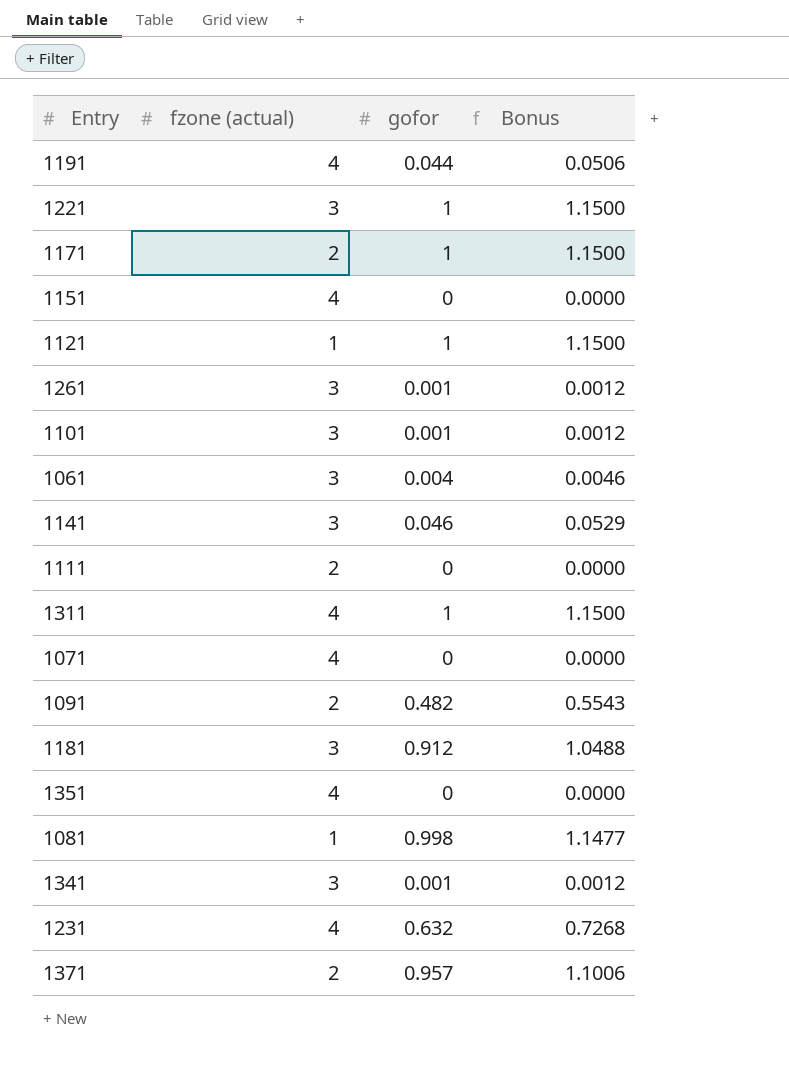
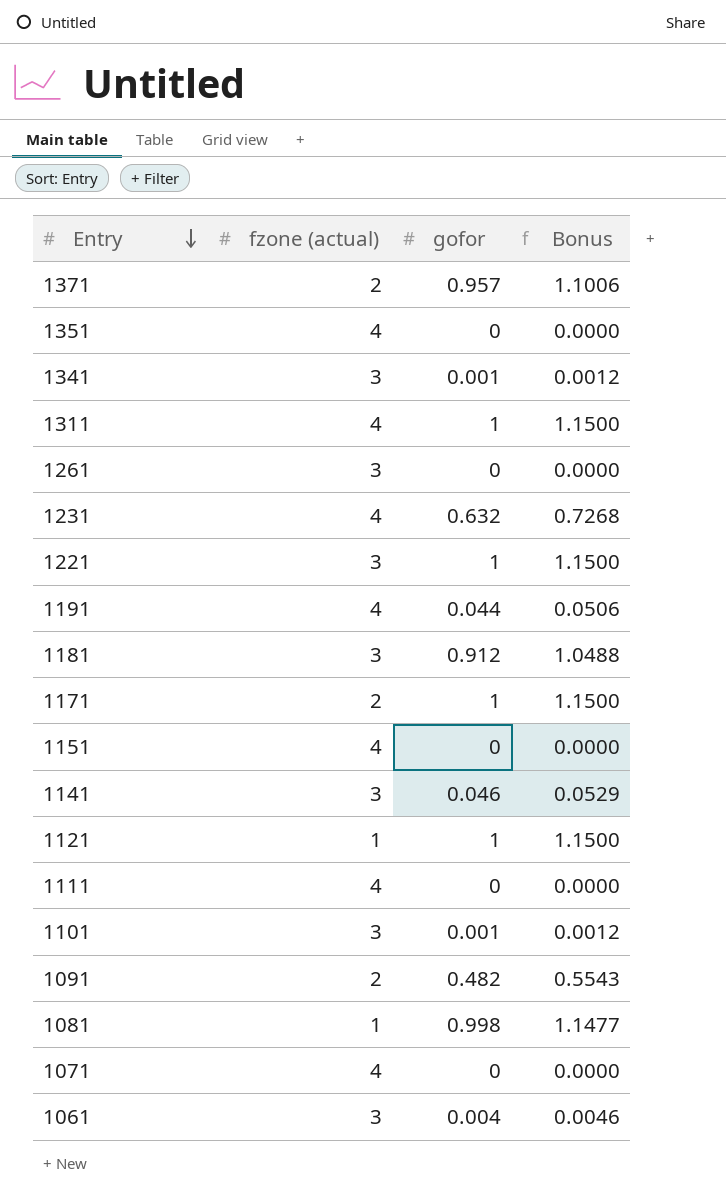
row order: none -> Entry descending
1261 | gofor: 0.001 -> 0
1261 | Bonus: 0.0012 -> 0.0000
1111 | fzone (actual): 2 -> 4

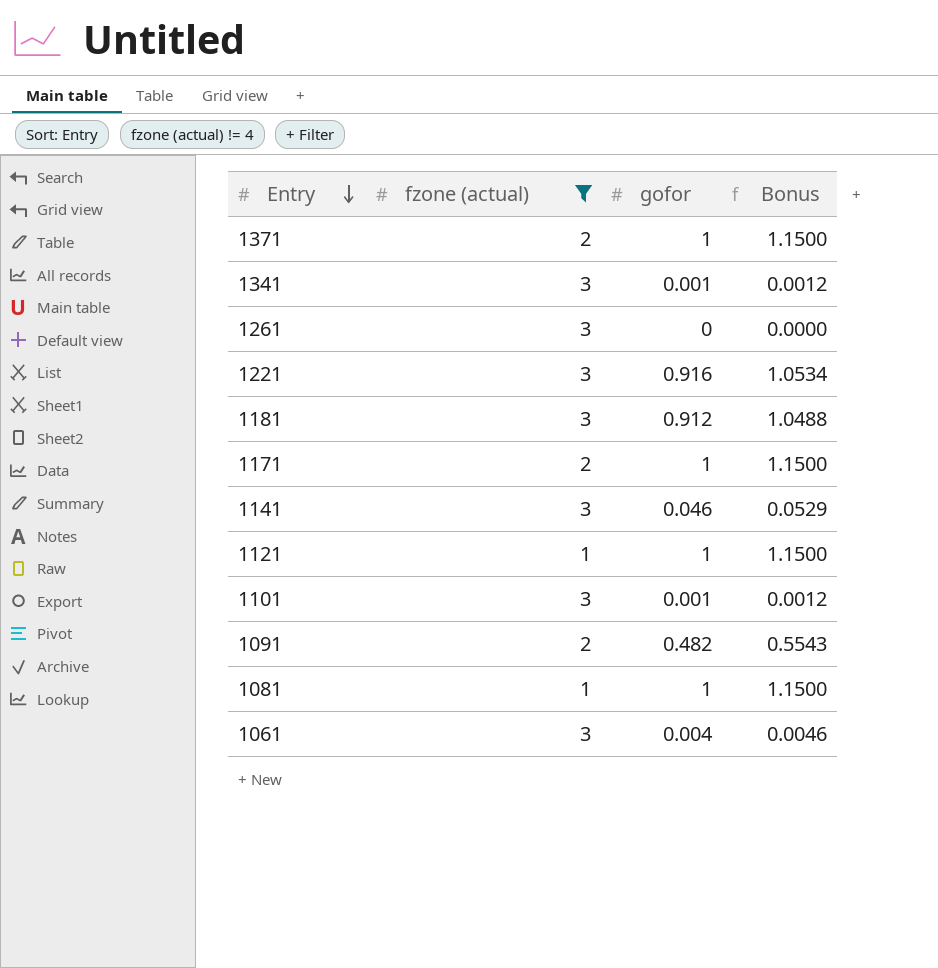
filter: none -> fzone (actual) != 4
1371 | gofor: 0.957 -> 1
1371 | Bonus: 1.1006 -> 1.1500
1221 | gofor: 1 -> 0.916
1221 | Bonus: 1.1500 -> 1.0534
1081 | gofor: 0.998 -> 1
1081 | Bonus: 1.1477 -> 1.1500

